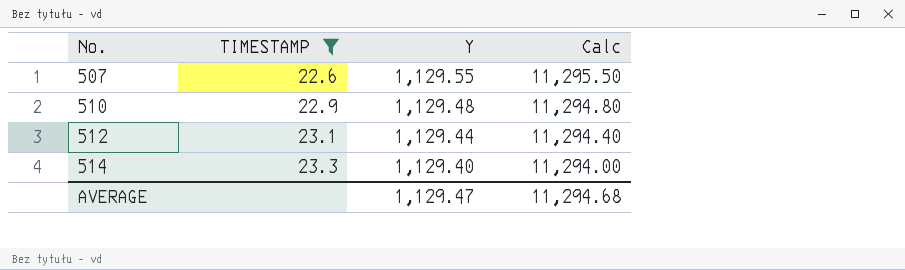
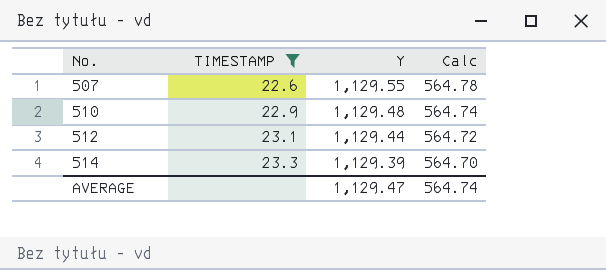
column Calc | formula: [Y] * 10 -> [Y] * 0.5
514 | Y: 1,129.40 -> 1,129.39
AVERAGE | Calc: 11,294.68 -> 564.74

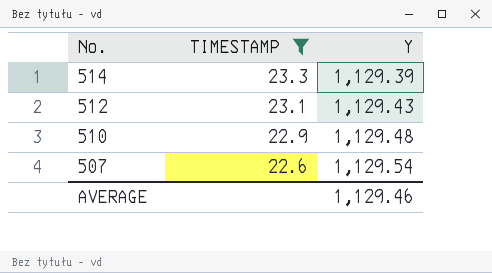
row order: No. ascending -> No. descending
column Calc | formula: [Y] * 0.5 -> none
512 | Y: 1,129.44 -> 1,129.43
507 | Y: 1,129.55 -> 1,129.54
AVERAGE | Y: 1,129.47 -> 1,129.46

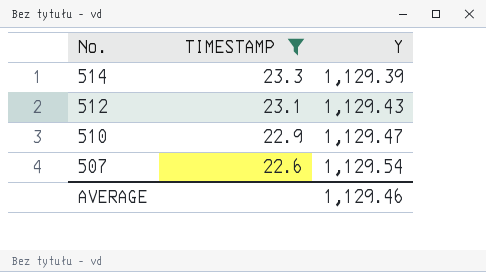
510 | Y: 1,129.48 -> 1,129.47

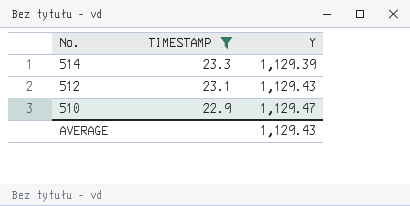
row 507: 22.6 | 1,129.54 -> none
AVERAGE | Y: 1,129.46 -> 1,129.43

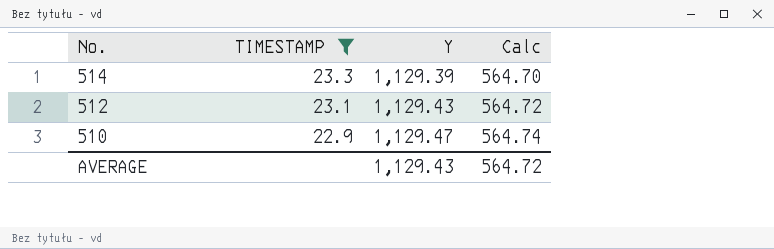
column Calc | formula: none -> [Y] * 0.5

